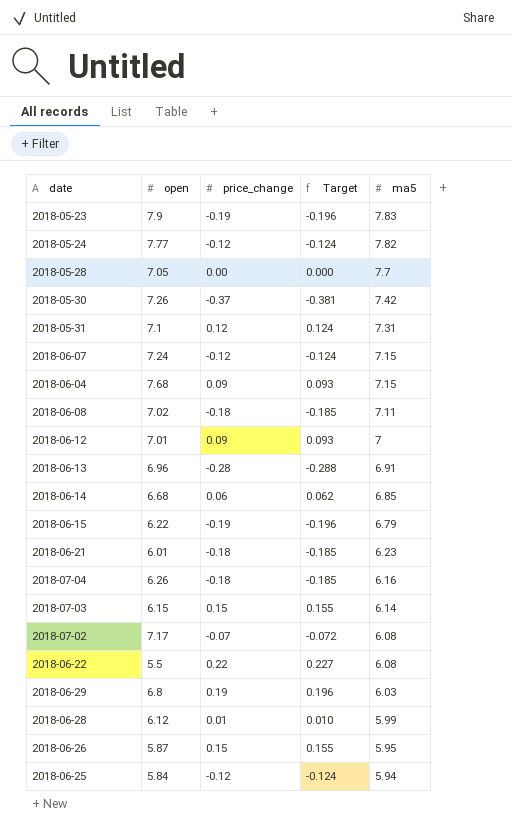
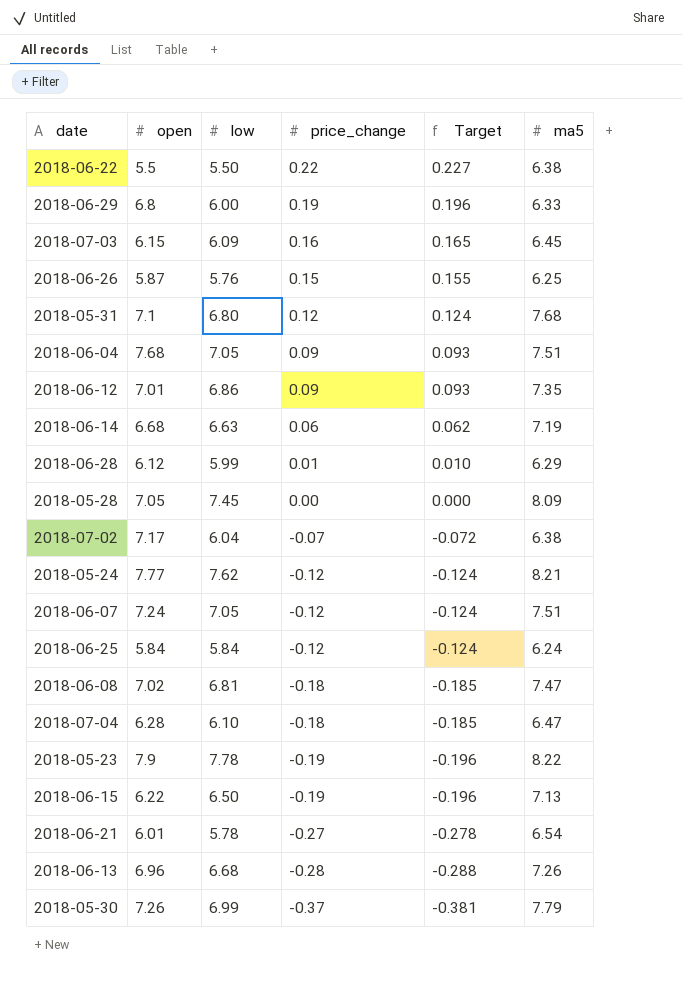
row order: ma5 descending -> price_change descending
column low | position: none -> 3
2018-06-22 | ma5: 6.08 -> 6.38
2018-06-29 | ma5: 6.03 -> 6.33
2018-07-03 | price_change: 0.15 -> 0.16
2018-07-03 | Target: 0.155 -> 0.165
2018-07-03 | ma5: 6.14 -> 6.45
2018-06-26 | ma5: 5.95 -> 6.25
2018-05-31 | ma5: 7.31 -> 7.68
2018-06-04 | ma5: 7.15 -> 7.51
2018-06-12 | ma5: 7 -> 7.35
2018-06-14 | ma5: 6.85 -> 7.19
2018-06-28 | ma5: 5.99 -> 6.29
2018-05-28 | ma5: 7.7 -> 8.09
2018-07-02 | ma5: 6.08 -> 6.38
2018-05-24 | ma5: 7.82 -> 8.21
2018-06-07 | ma5: 7.15 -> 7.51
2018-06-25 | ma5: 5.94 -> 6.24
2018-06-08 | ma5: 7.11 -> 7.47
2018-07-04 | open: 6.26 -> 6.28
2018-07-04 | ma5: 6.16 -> 6.47
2018-05-23 | ma5: 7.83 -> 8.22
2018-06-15 | ma5: 6.79 -> 7.13
2018-06-21 | price_change: -0.18 -> -0.27
2018-06-21 | Target: -0.185 -> -0.278
2018-06-21 | ma5: 6.23 -> 6.54
2018-06-13 | ma5: 6.91 -> 7.26
2018-05-30 | ma5: 7.42 -> 7.79

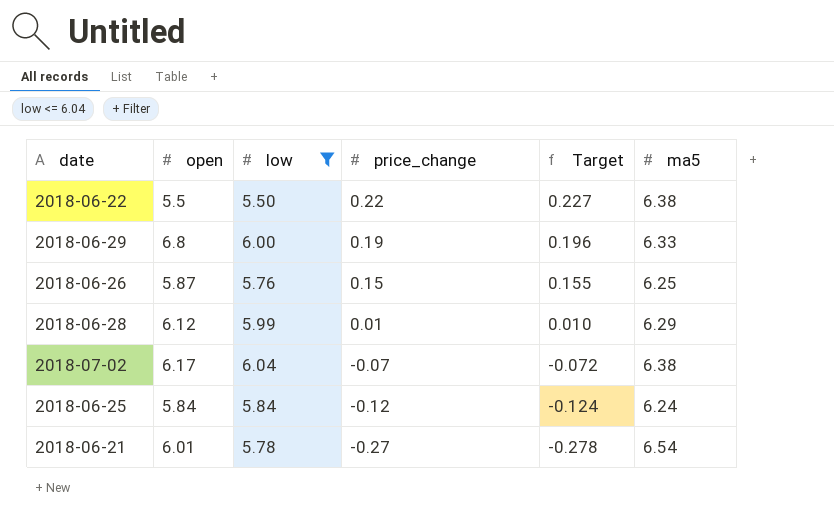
filter: none -> low <= 6.04
2018-07-02 | open: 7.17 -> 6.17

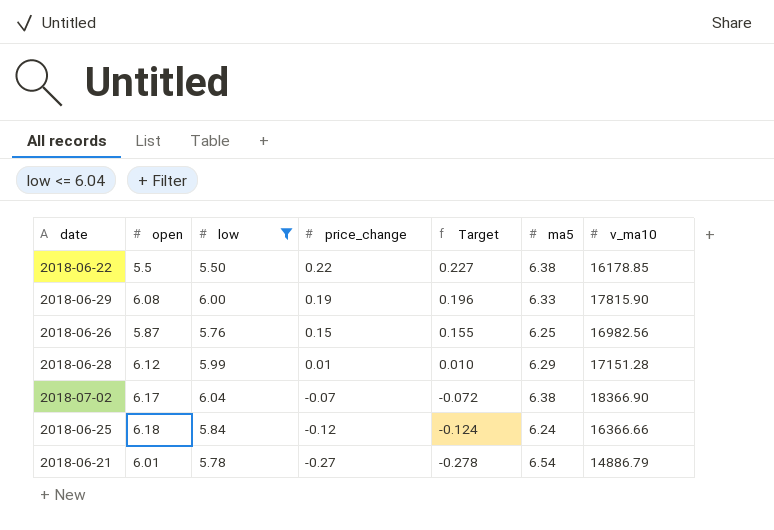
column v_ma10 | position: none -> 7
2018-06-29 | open: 6.8 -> 6.08
2018-06-25 | open: 5.84 -> 6.18

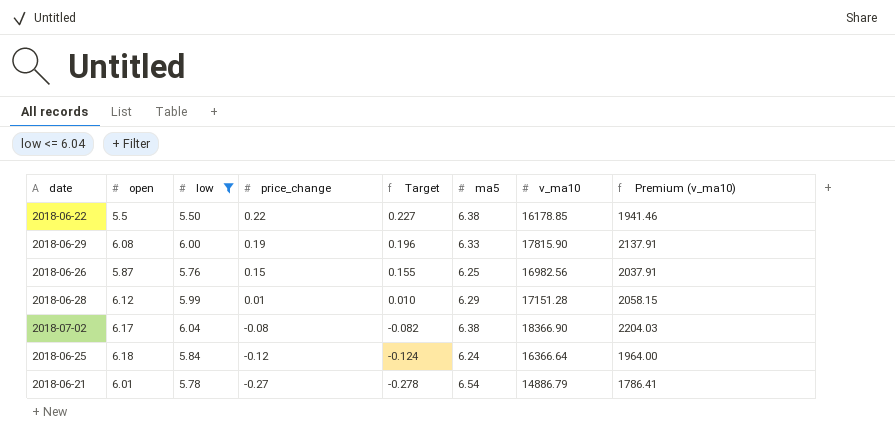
column Premium (v_ma10) | formula: none -> [v_ma10] * 0.12
2018-07-02 | price_change: -0.07 -> -0.08
2018-07-02 | Target: -0.072 -> -0.082
2018-06-25 | v_ma10: 16366.66 -> 16366.64

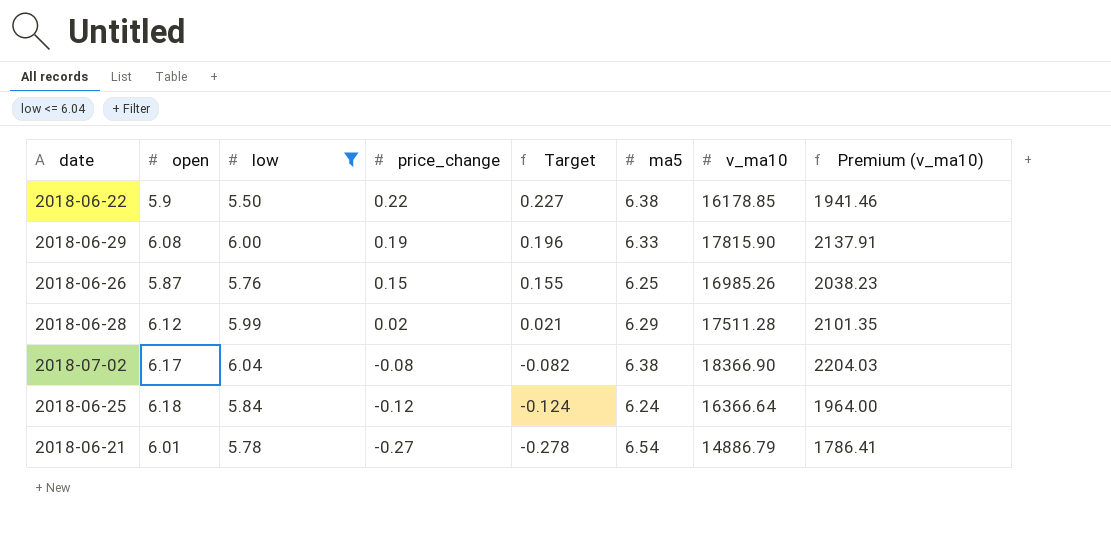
2018-06-22 | open: 5.5 -> 5.9
2018-06-26 | v_ma10: 16982.56 -> 16985.26
2018-06-26 | Premium (v_ma10): 2037.91 -> 2038.23
2018-06-28 | price_change: 0.01 -> 0.02
2018-06-28 | Target: 0.010 -> 0.021
2018-06-28 | v_ma10: 17151.28 -> 17511.28
2018-06-28 | Premium (v_ma10): 2058.15 -> 2101.35

